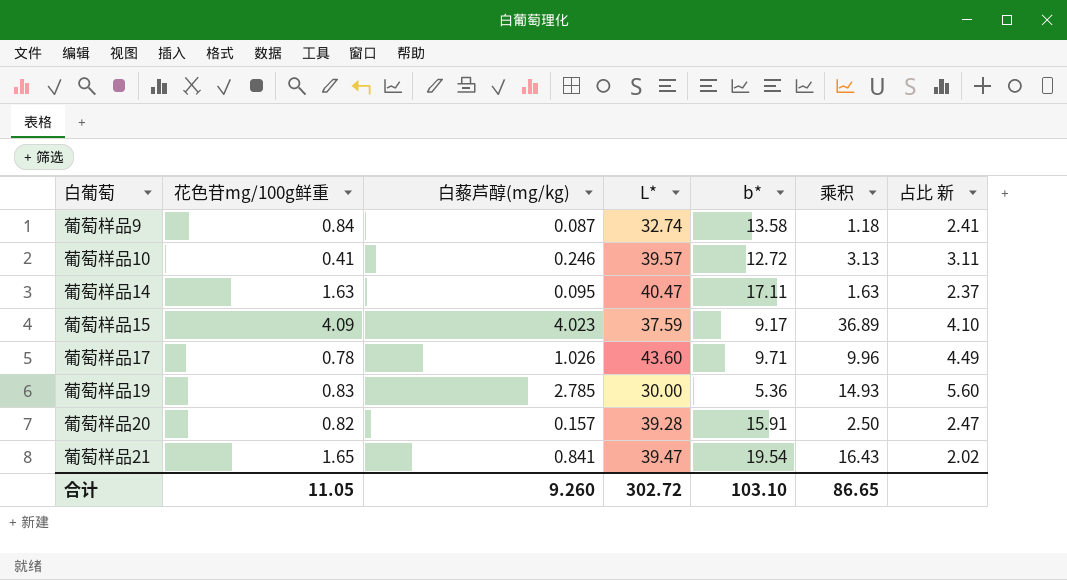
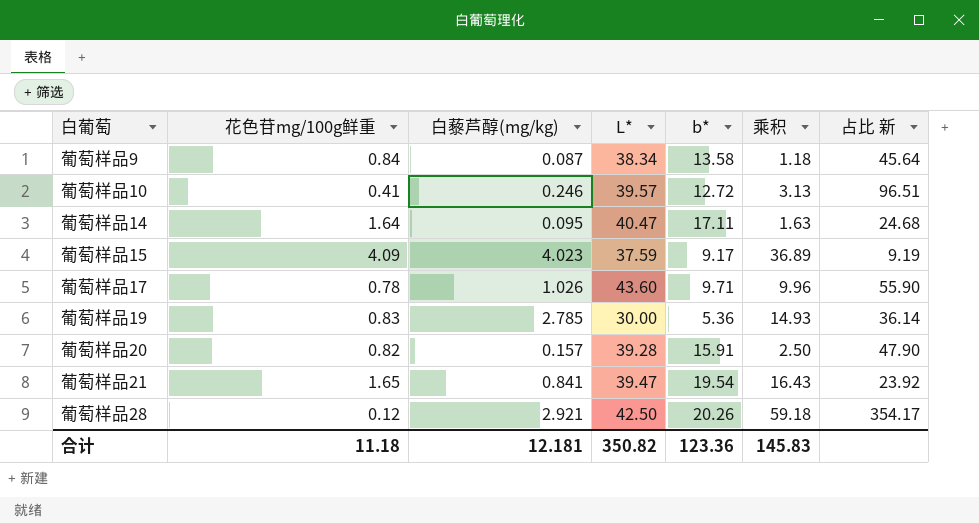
column 占比 新 | formula: [L*] / [b*] -> [L*] / [花色苷mg/100g鲜重]
葡萄样品9 | L*: 32.74 -> 38.34
葡萄样品14 | 花色苷mg/100g鲜重: 1.63 -> 1.64
row 葡萄样品28: none -> 0.12 | 2.921 | 42.50 | 20.26 | 59.18 | 354.17
合计 | 花色苷mg/100g鲜重: 11.05 -> 11.18
合计 | 白藜芦醇(mg/kg): 9.260 -> 12.181
合计 | L*: 302.72 -> 350.82
合计 | b*: 103.10 -> 123.36
合计 | 乘积: 86.65 -> 145.83

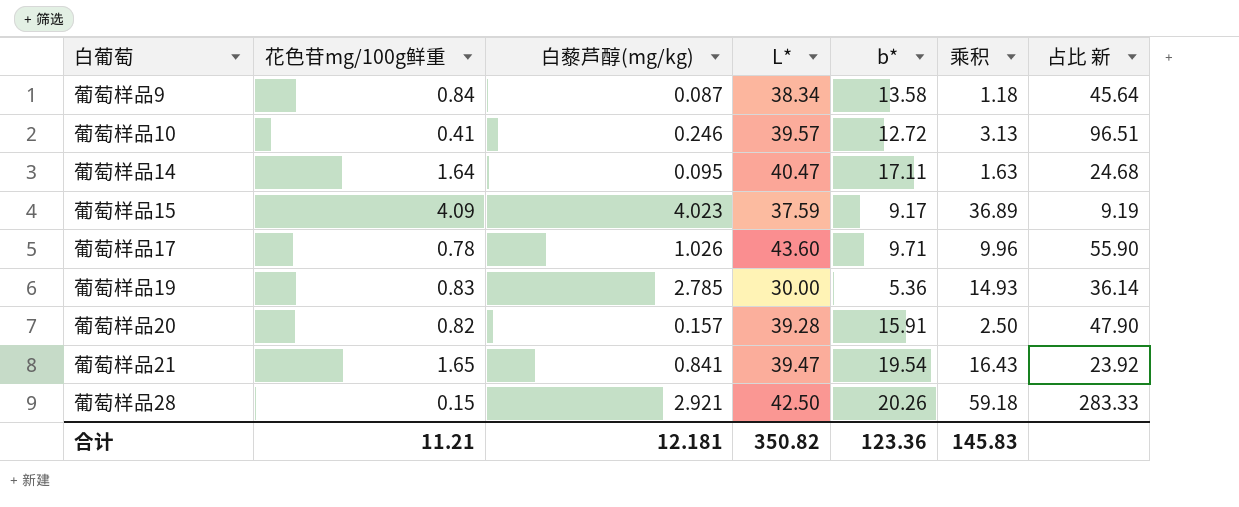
葡萄样品28 | 花色苷mg/100g鲜重: 0.12 -> 0.15
葡萄样品28 | 占比 新: 354.17 -> 283.33
合计 | 花色苷mg/100g鲜重: 11.18 -> 11.21

